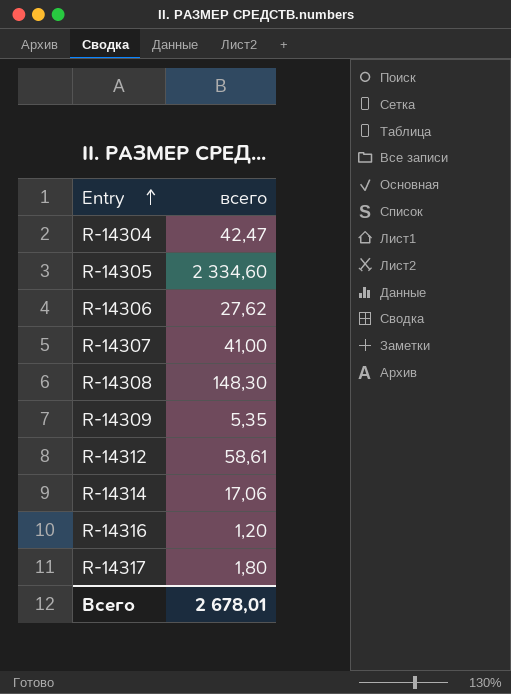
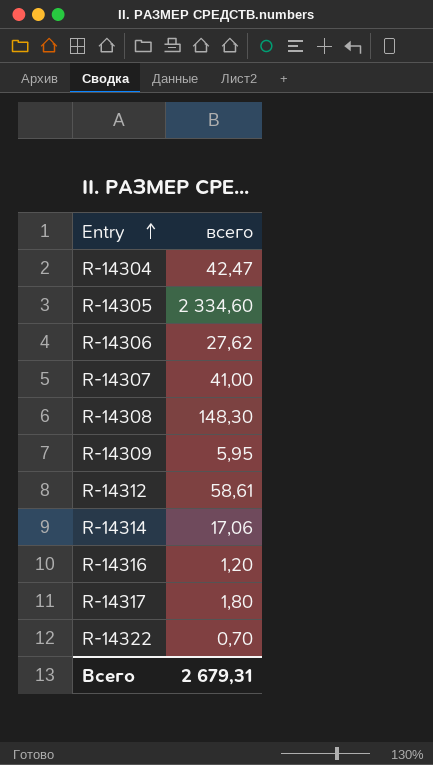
R-14309 | всего: 5,35 -> 5,95
row R-14322: none -> 0,70
Всего | всего: 2 678,01 -> 2 679,31

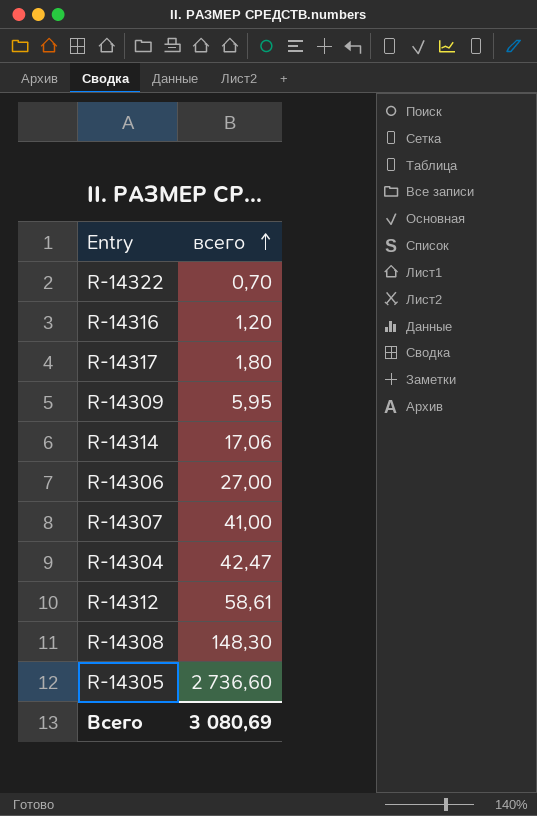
row order: Entry ascending -> всего ascending
R-14306 | всего: 27,62 -> 27,00
R-14305 | всего: 2 334,60 -> 2 736,60
Всего | всего: 2 679,31 -> 3 080,69

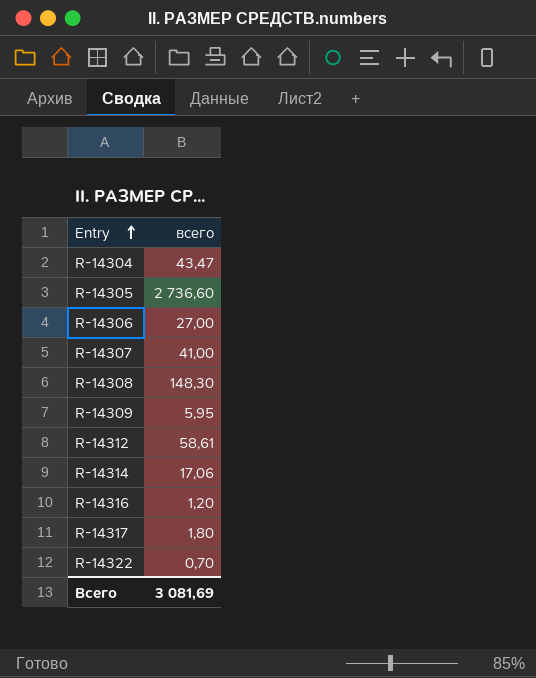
row order: всего ascending -> Entry ascending
R-14304 | всего: 42,47 -> 43,47
Всего | всего: 3 080,69 -> 3 081,69

